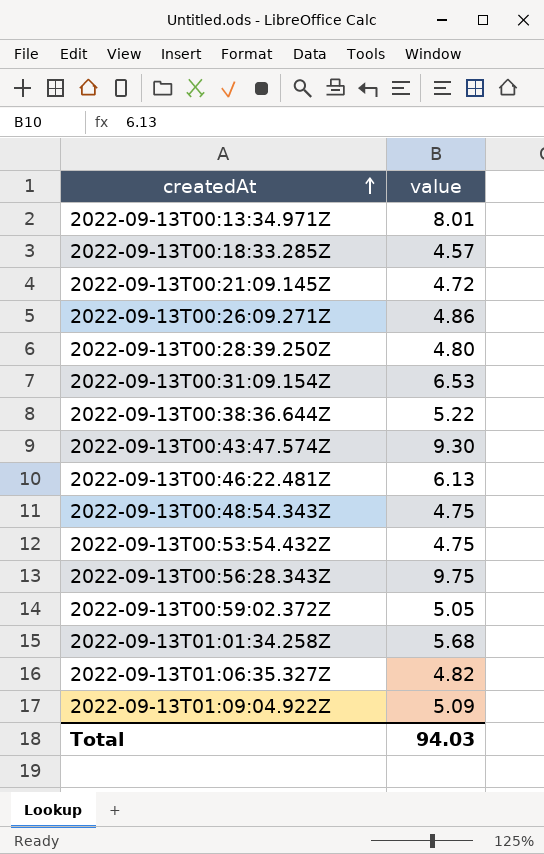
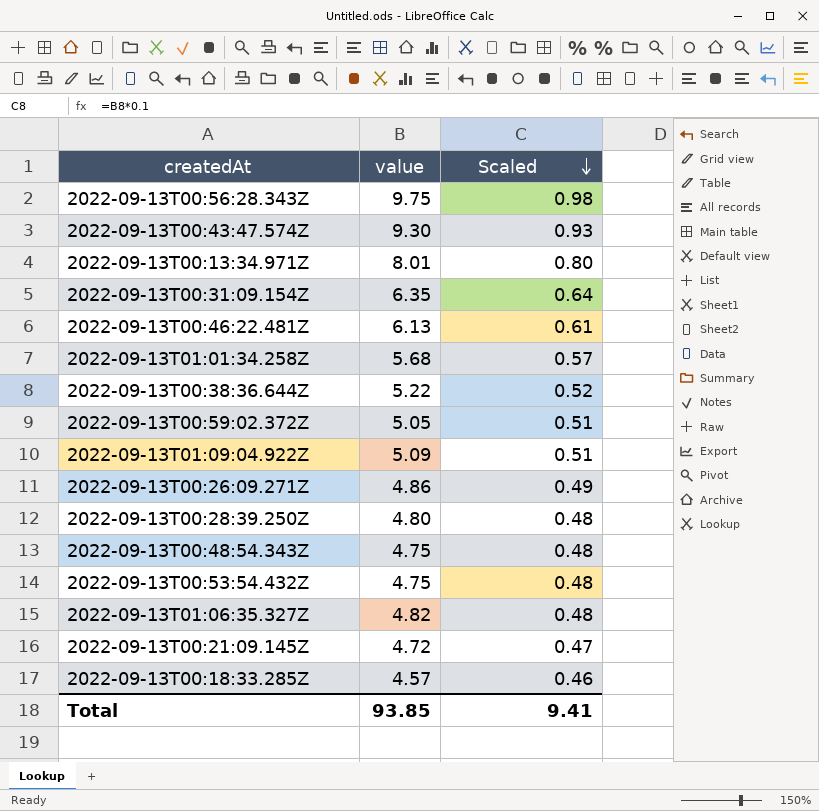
row order: createdAt ascending -> Scaled descending
column Scaled | formula: none -> [value] * 0.1
2022-09-13T00:31:09.154Z | value: 6.53 -> 6.35
Total | value: 94.03 -> 93.85

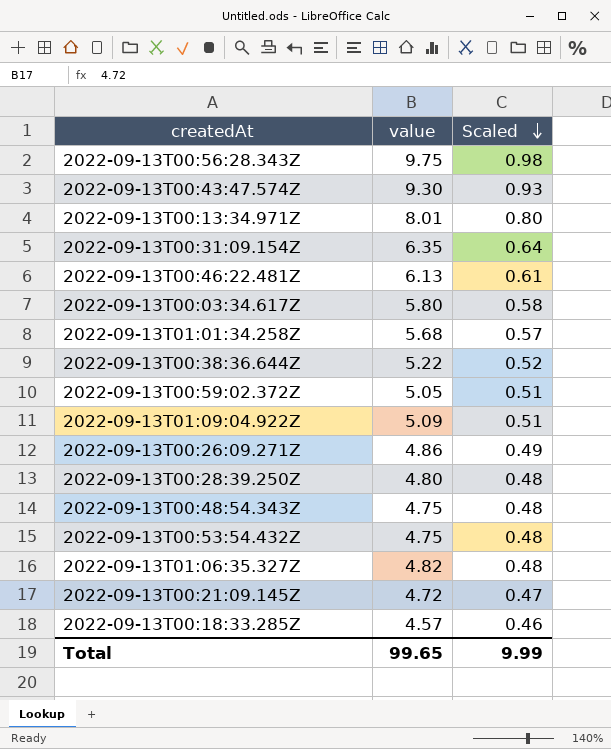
row 2022-09-13T00:03:34.617Z: none -> 5.80 | 0.58
Total | value: 93.85 -> 99.65
Total | Scaled: 9.41 -> 9.99

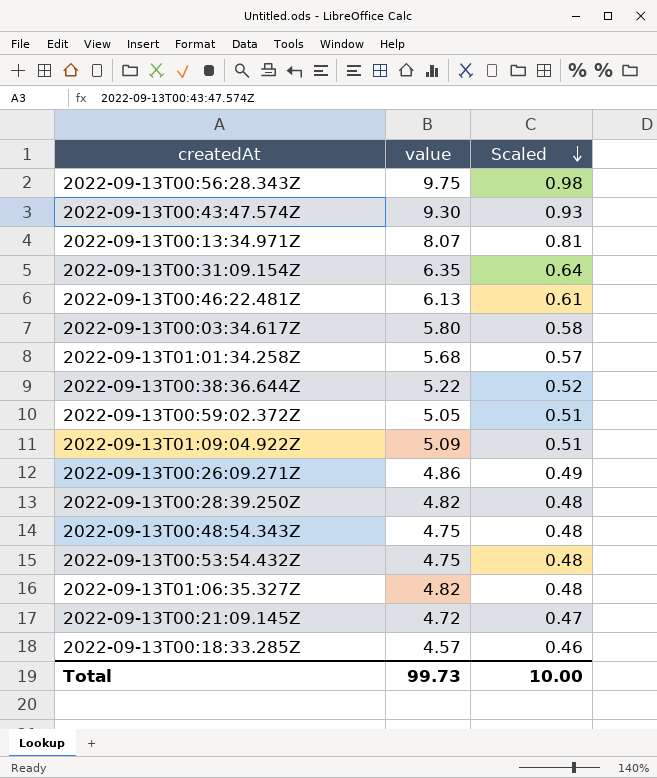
2022-09-13T00:13:34.971Z | value: 8.01 -> 8.07
2022-09-13T00:13:34.971Z | Scaled: 0.80 -> 0.81
2022-09-13T00:28:39.250Z | value: 4.80 -> 4.82
Total | value: 99.65 -> 99.73
Total | Scaled: 9.99 -> 10.00

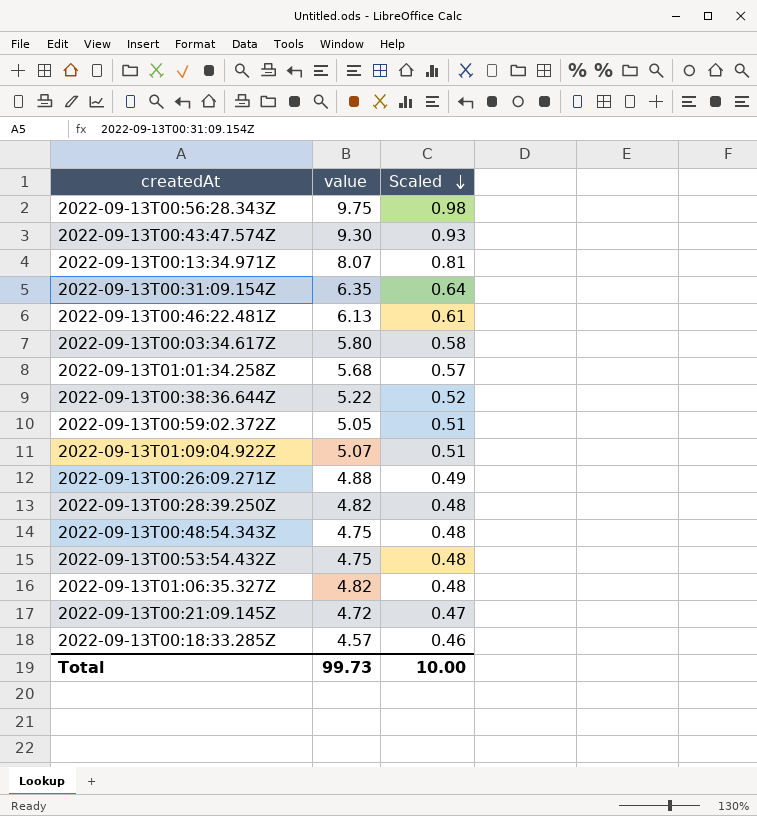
2022-09-13T01:09:04.922Z | value: 5.09 -> 5.07
2022-09-13T00:26:09.271Z | value: 4.86 -> 4.88

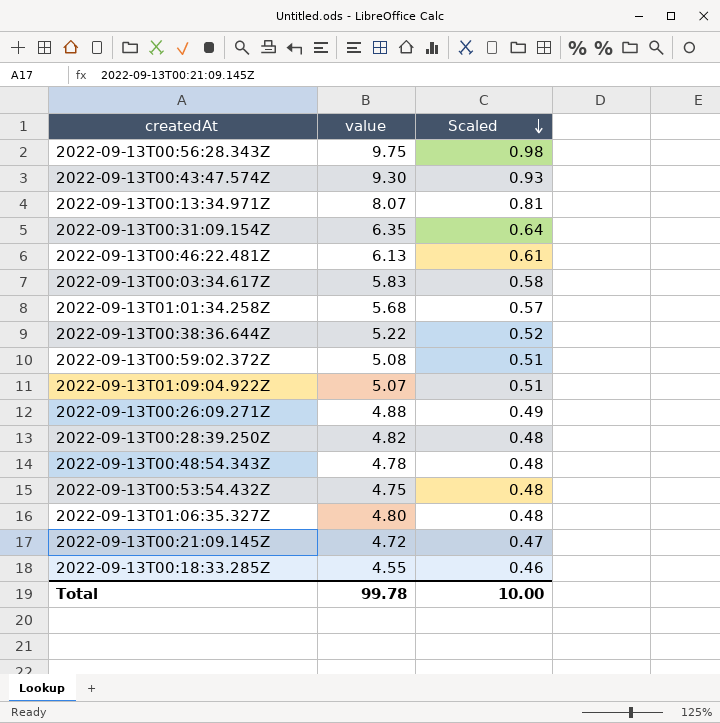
2022-09-13T00:03:34.617Z | value: 5.80 -> 5.83
2022-09-13T00:59:02.372Z | value: 5.05 -> 5.08
2022-09-13T00:48:54.343Z | value: 4.75 -> 4.78
2022-09-13T01:06:35.327Z | value: 4.82 -> 4.80
2022-09-13T00:18:33.285Z | value: 4.57 -> 4.55
Total | value: 99.73 -> 99.78

